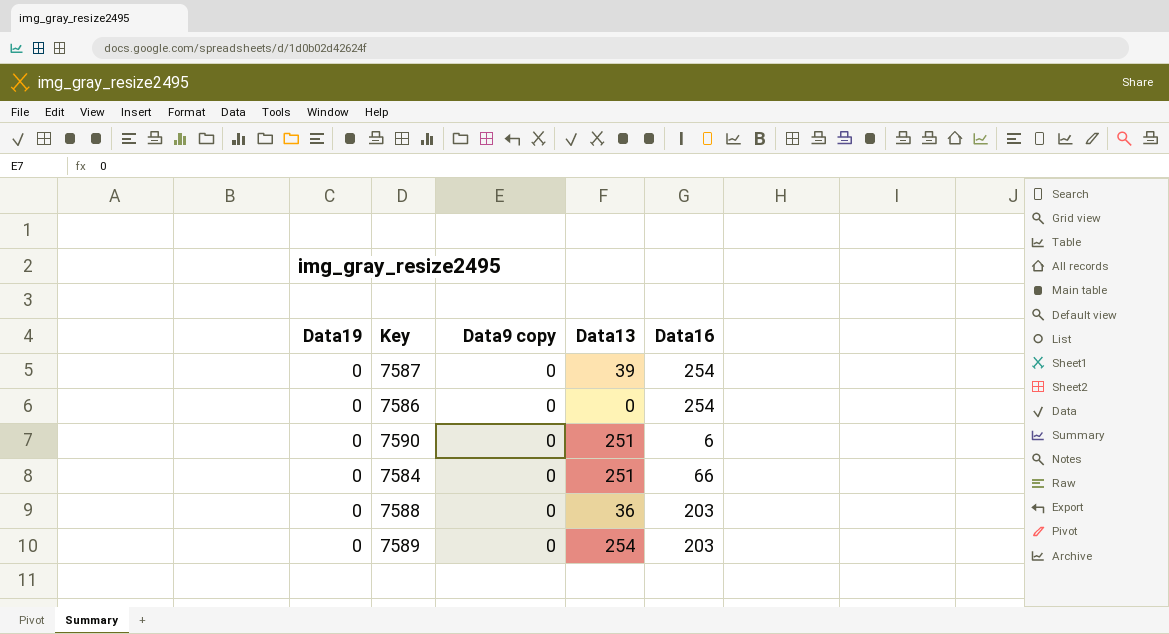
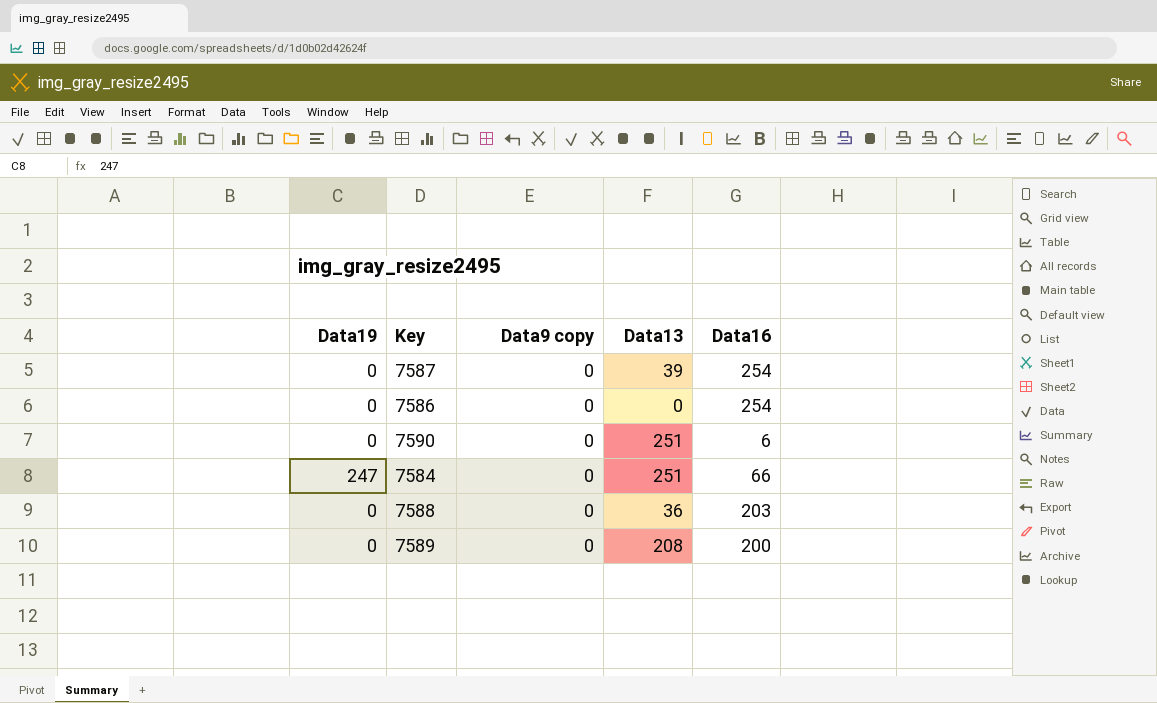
7584 | Data19: 0 -> 247
7589 | Data13: 254 -> 208
7589 | Data16: 203 -> 200

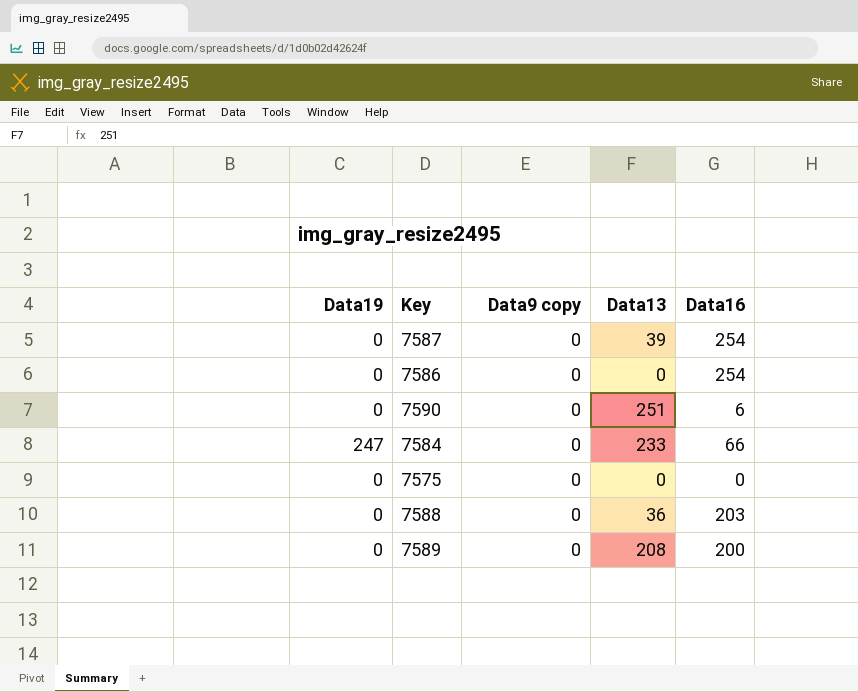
7584 | Data13: 251 -> 233
row 7575: none -> 0 | 0 | 0 | 0

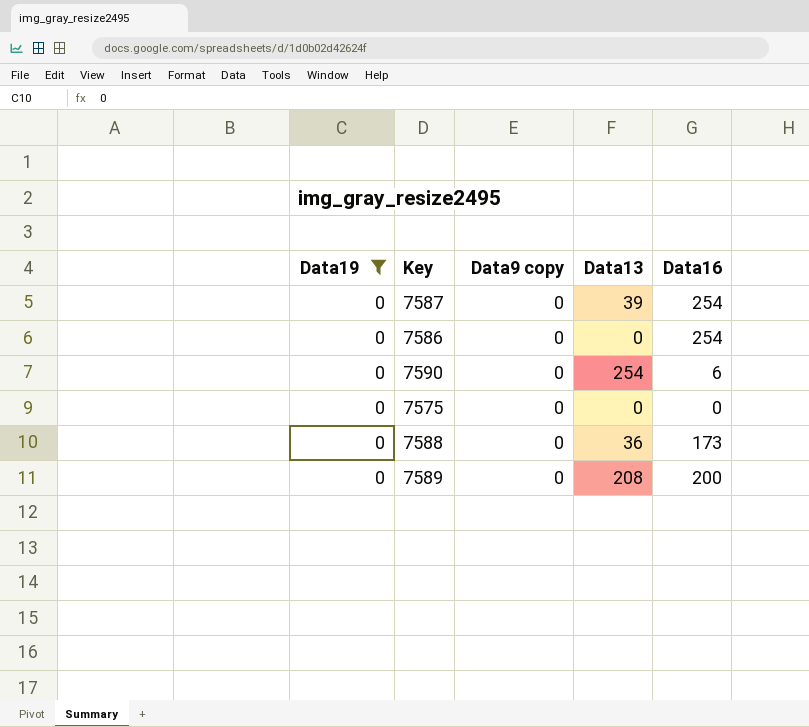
filter: none -> Data19 = 0
7590 | Data13: 251 -> 254
7588 | Data16: 203 -> 173

